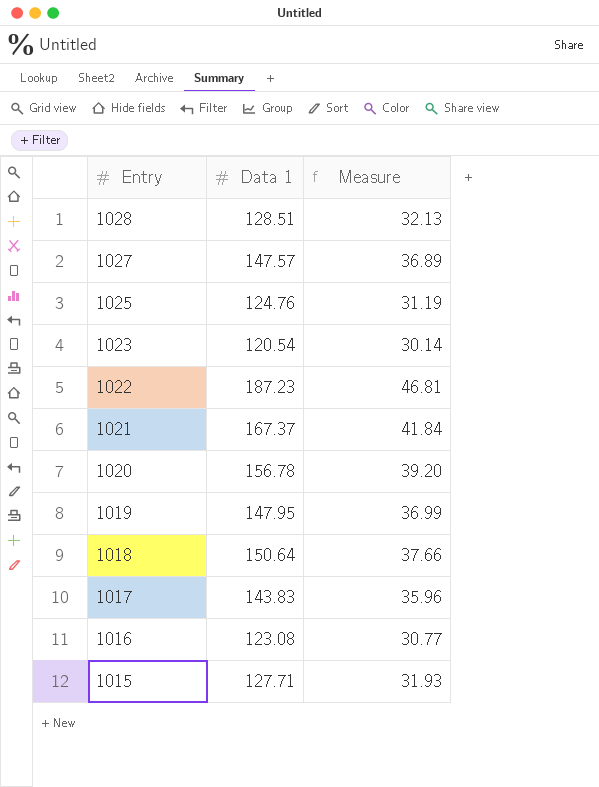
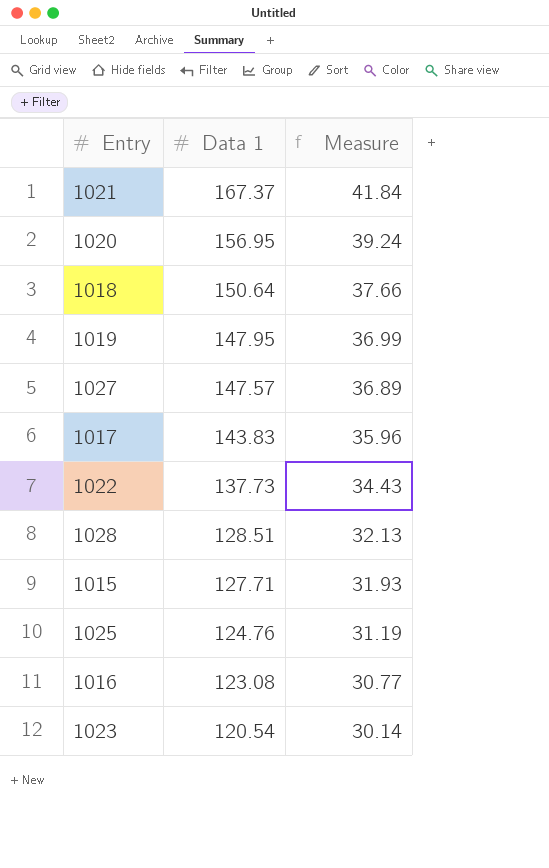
row order: Entry descending -> Data 1 descending
1020 | Data 1: 156.78 -> 156.95
1020 | Measure: 39.20 -> 39.24
1022 | Data 1: 187.23 -> 137.73
1022 | Measure: 46.81 -> 34.43

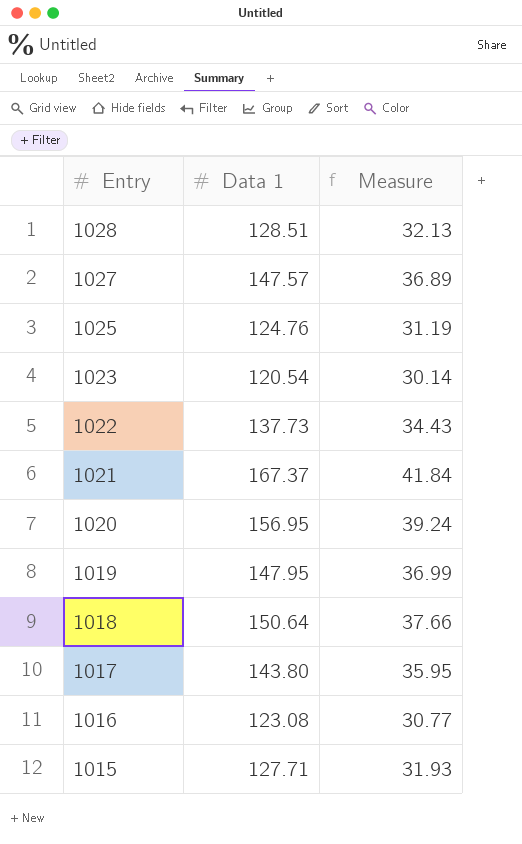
row order: Data 1 descending -> Entry descending
1017 | Data 1: 143.83 -> 143.80
1017 | Measure: 35.96 -> 35.95

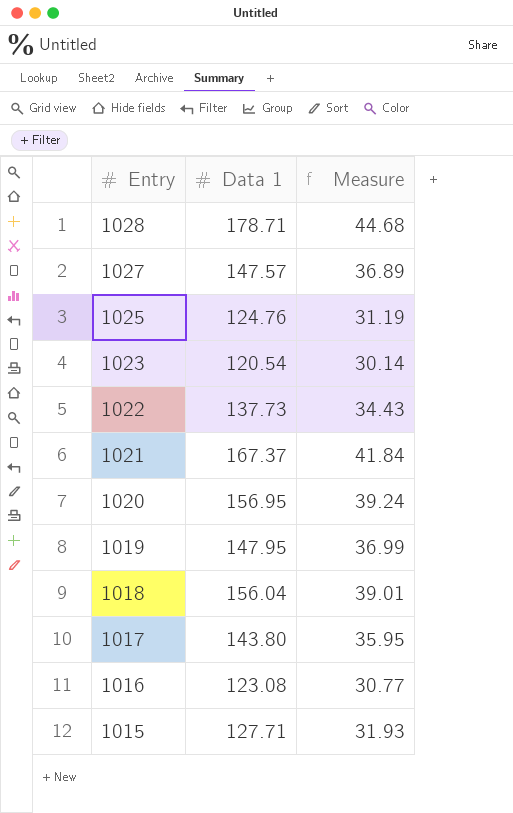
1028 | Data 1: 128.51 -> 178.71
1028 | Measure: 32.13 -> 44.68
1018 | Data 1: 150.64 -> 156.04
1018 | Measure: 37.66 -> 39.01

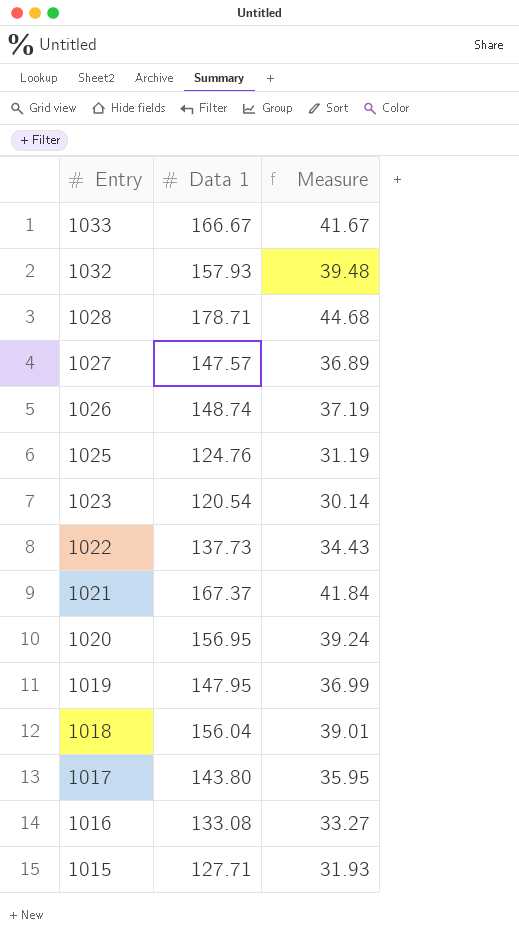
row 1033: none -> 166.67 | 41.67
row 1032: none -> 157.93 | 39.48
row 1026: none -> 148.74 | 37.19
1016 | Data 1: 123.08 -> 133.08
1016 | Measure: 30.77 -> 33.27

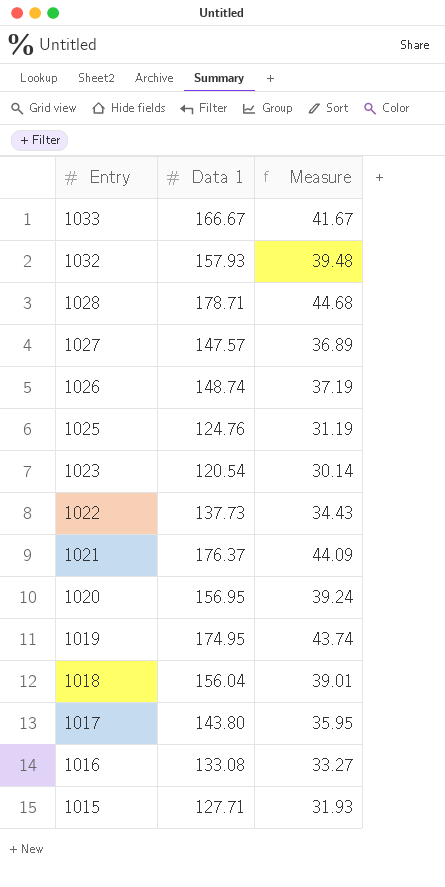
1021 | Data 1: 167.37 -> 176.37
1021 | Measure: 41.84 -> 44.09
1019 | Data 1: 147.95 -> 174.95
1019 | Measure: 36.99 -> 43.74

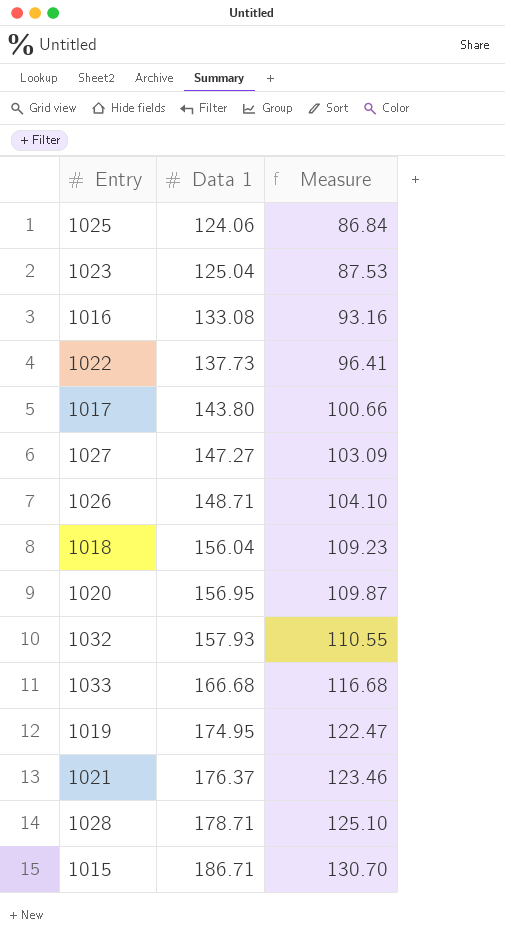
row order: Entry descending -> Data 1 ascending
column Measure | formula: [Data 1] * 0.25 -> [Data 1] * 0.7
1025 | Data 1: 124.76 -> 124.06
1023 | Data 1: 120.54 -> 125.04
1027 | Data 1: 147.57 -> 147.27
1026 | Data 1: 148.74 -> 148.71
1033 | Data 1: 166.67 -> 166.68
1015 | Data 1: 127.71 -> 186.71

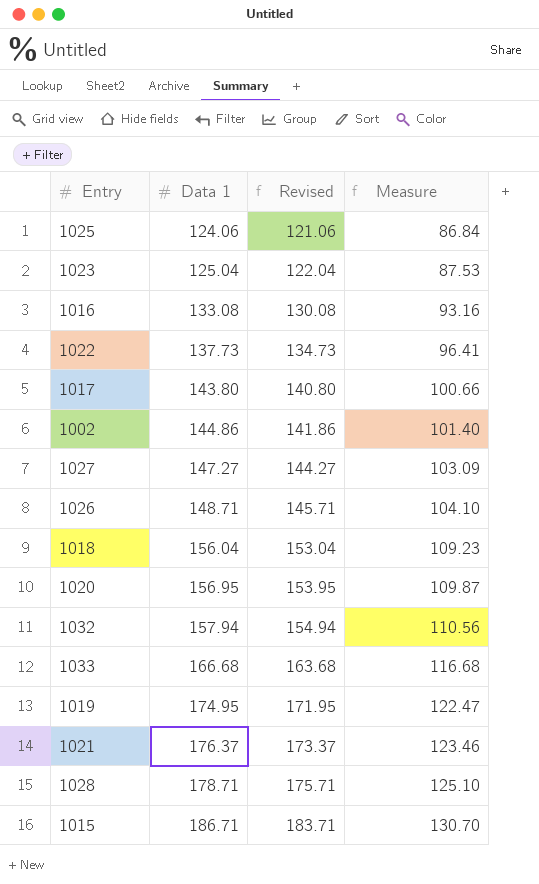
column Revised | formula: none -> [Data 1] - 3
row 1002: none -> 144.86 | 141.86 | 101.40
1032 | Data 1: 157.93 -> 157.94
1032 | Measure: 110.55 -> 110.56

